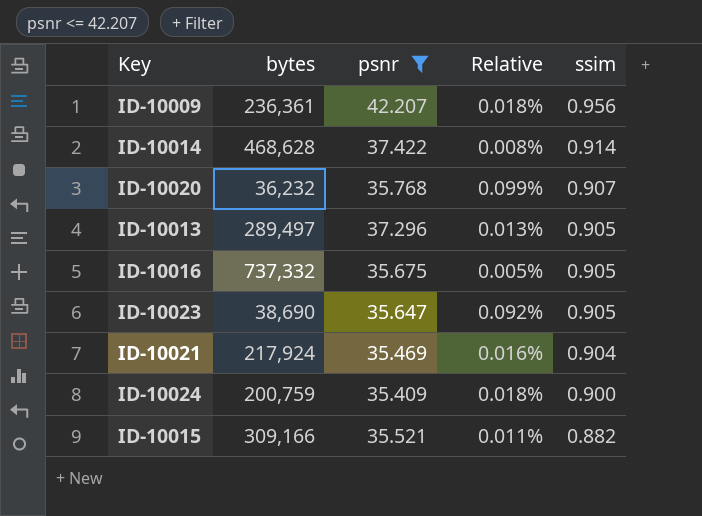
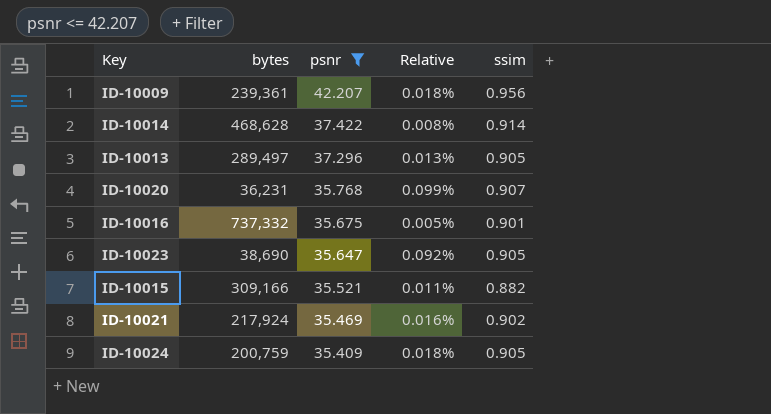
row order: ssim descending -> psnr descending
ID-10009 | bytes: 236,361 -> 239,361
ID-10020 | bytes: 36,232 -> 36,231
ID-10016 | ssim: 0.905 -> 0.901
ID-10021 | ssim: 0.904 -> 0.902
ID-10024 | ssim: 0.900 -> 0.905

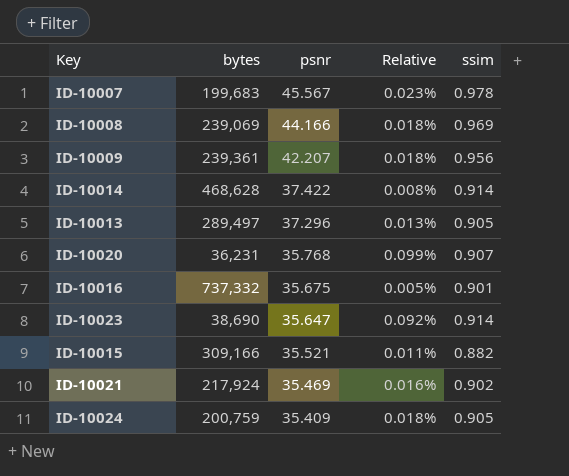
filter: psnr <= 42.207 -> none
ID-10023 | ssim: 0.905 -> 0.914

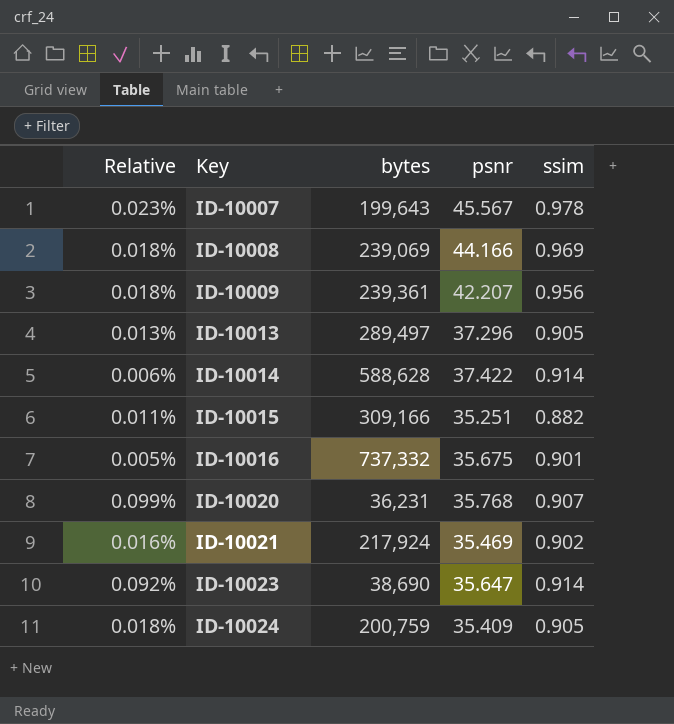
row order: psnr descending -> Key ascending
column Relative | position: 4 -> 1
ID-10007 | bytes: 199,683 -> 199,643
ID-10014 | Relative: 0.008% -> 0.006%
ID-10014 | bytes: 468,628 -> 588,628
ID-10015 | psnr: 35.521 -> 35.251

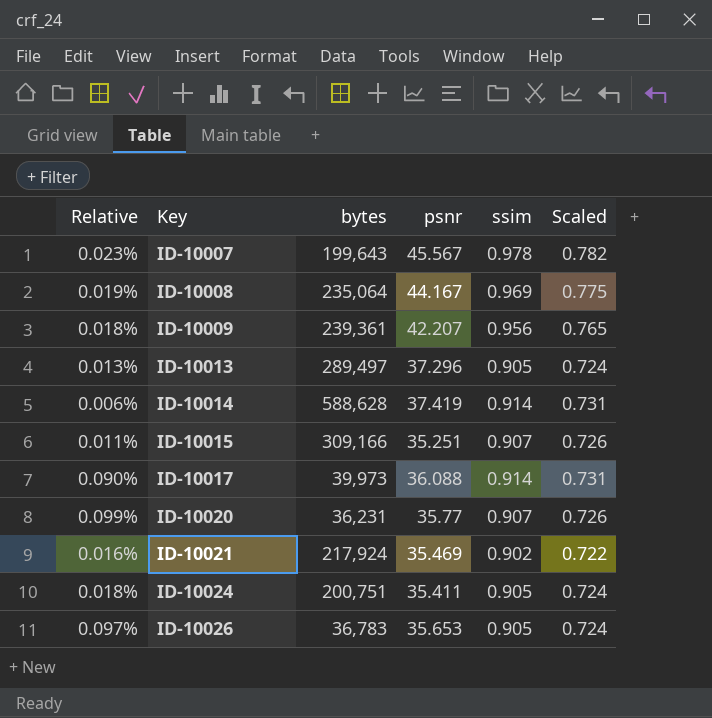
column Scaled | formula: none -> [ssim] * 0.8
row ID-10016: 0.005% | 737,332 | 35.675 | 0.901 -> none
row ID-10023: 0.092% | 38,690 | 35.647 | 0.914 -> none
ID-10008 | Relative: 0.018% -> 0.019%
ID-10008 | bytes: 239,069 -> 235,064
ID-10008 | psnr: 44.166 -> 44.167
ID-10014 | psnr: 37.422 -> 37.419
ID-10015 | ssim: 0.882 -> 0.907
row ID-10017: none -> 0.090% | 39,973 | 36.088 | 0.914 | 0.731
ID-10020 | psnr: 35.768 -> 35.77
ID-10024 | bytes: 200,759 -> 200,751
ID-10024 | psnr: 35.409 -> 35.411
row ID-10026: none -> 0.097% | 36,783 | 35.653 | 0.905 | 0.724

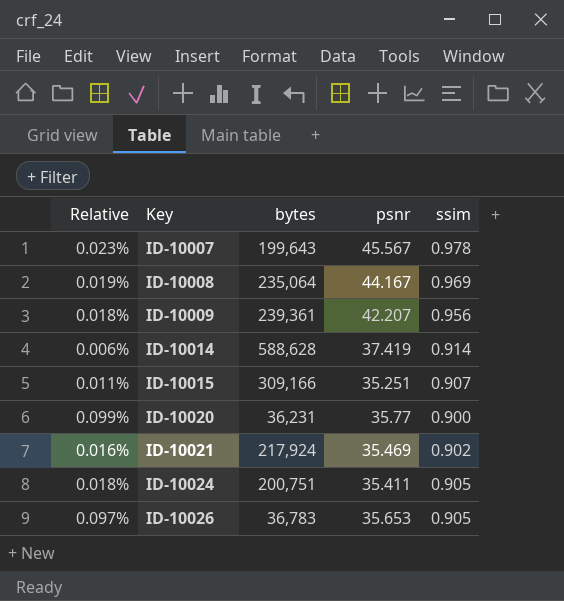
column Scaled | formula: [ssim] * 0.8 -> none
row ID-10013: 0.013% | 289,497 | 37.296 | 0.905 | 0.724 -> none
row ID-10017: 0.090% | 39,973 | 36.088 | 0.914 | 0.731 -> none
ID-10020 | ssim: 0.907 -> 0.900

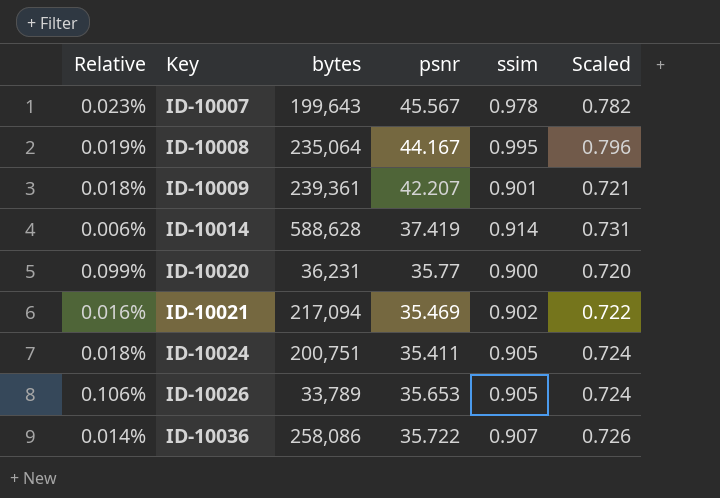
column Scaled | formula: none -> [ssim] * 0.8
row ID-10015: 0.011% | 309,166 | 35.251 | 0.907 -> none
ID-10008 | ssim: 0.969 -> 0.995
ID-10009 | ssim: 0.956 -> 0.901
ID-10021 | bytes: 217,924 -> 217,094
ID-10026 | Relative: 0.097% -> 0.106%
ID-10026 | bytes: 36,783 -> 33,789
row ID-10036: none -> 0.014% | 258,086 | 35.722 | 0.907 | 0.726

